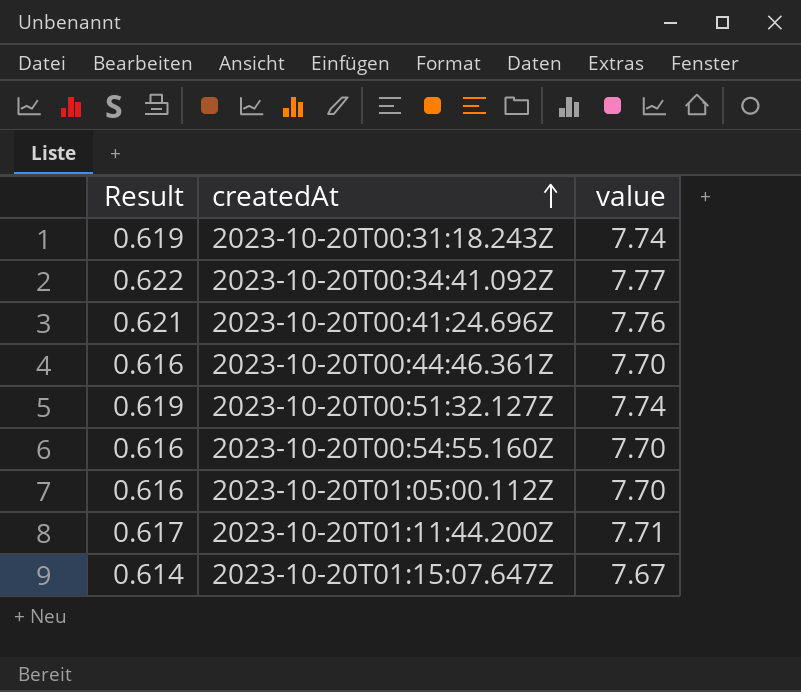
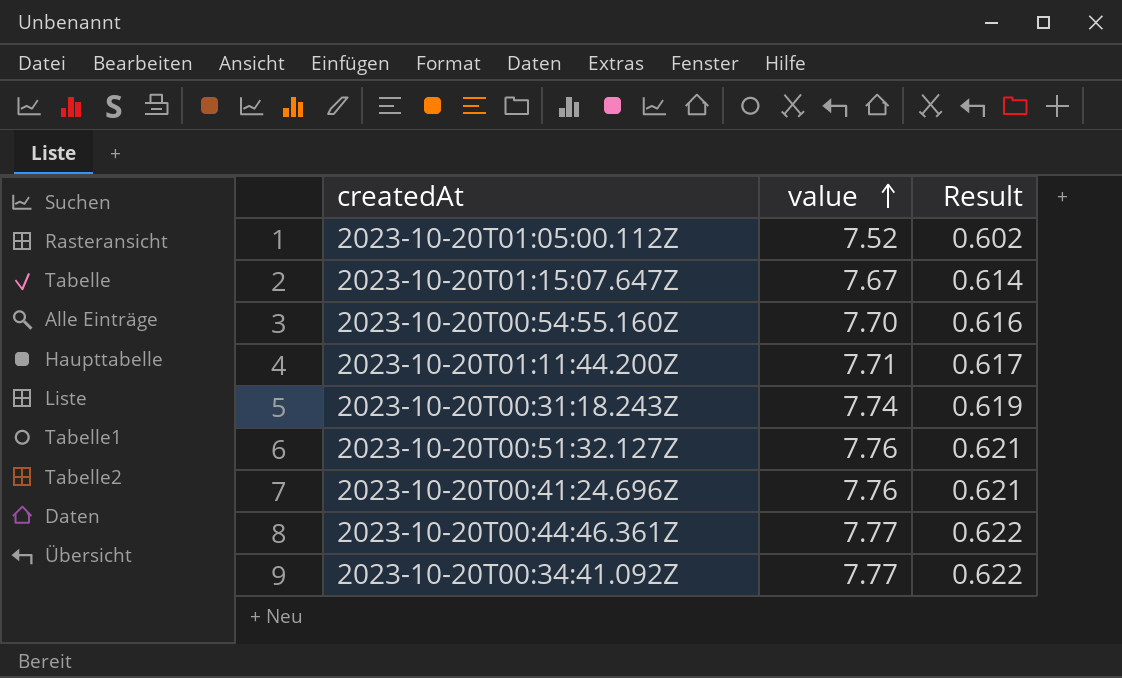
row order: createdAt ascending -> value ascending
column Result | position: 1 -> 3
2023-10-20T01:05:00.112Z | value: 7.70 -> 7.52
2023-10-20T01:05:00.112Z | Result: 0.616 -> 0.602
2023-10-20T00:51:32.127Z | value: 7.74 -> 7.76
2023-10-20T00:51:32.127Z | Result: 0.619 -> 0.621
2023-10-20T00:44:46.361Z | value: 7.70 -> 7.77
2023-10-20T00:44:46.361Z | Result: 0.616 -> 0.622

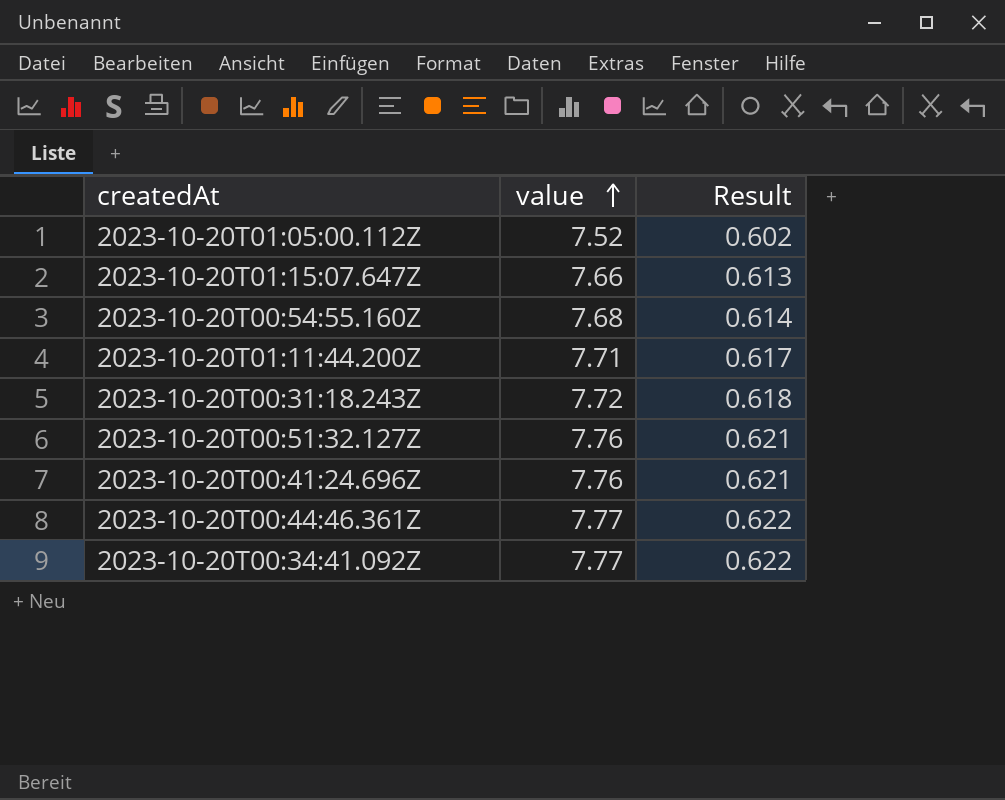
2023-10-20T01:15:07.647Z | value: 7.67 -> 7.66
2023-10-20T01:15:07.647Z | Result: 0.614 -> 0.613
2023-10-20T00:54:55.160Z | value: 7.70 -> 7.68
2023-10-20T00:54:55.160Z | Result: 0.616 -> 0.614
2023-10-20T00:31:18.243Z | value: 7.74 -> 7.72
2023-10-20T00:31:18.243Z | Result: 0.619 -> 0.618

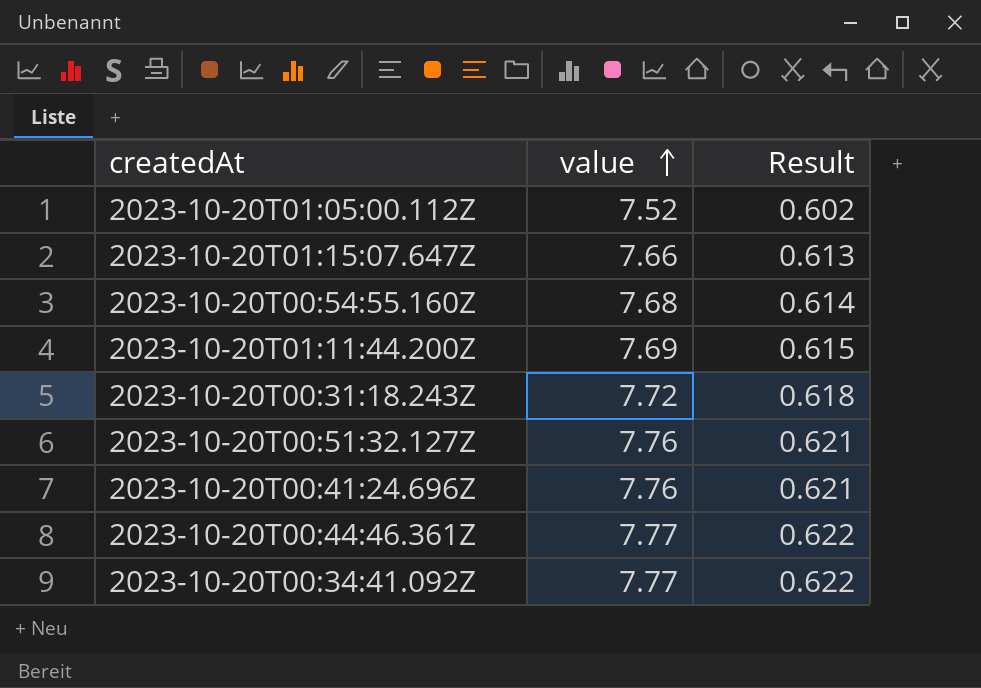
2023-10-20T01:11:44.200Z | value: 7.71 -> 7.69
2023-10-20T01:11:44.200Z | Result: 0.617 -> 0.615

